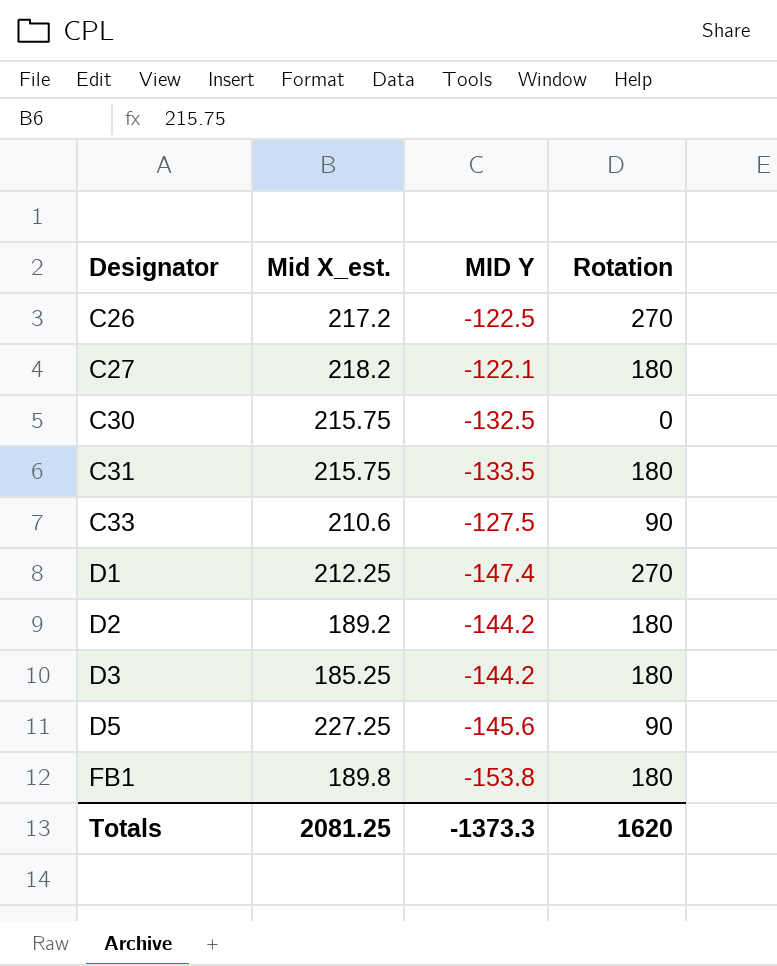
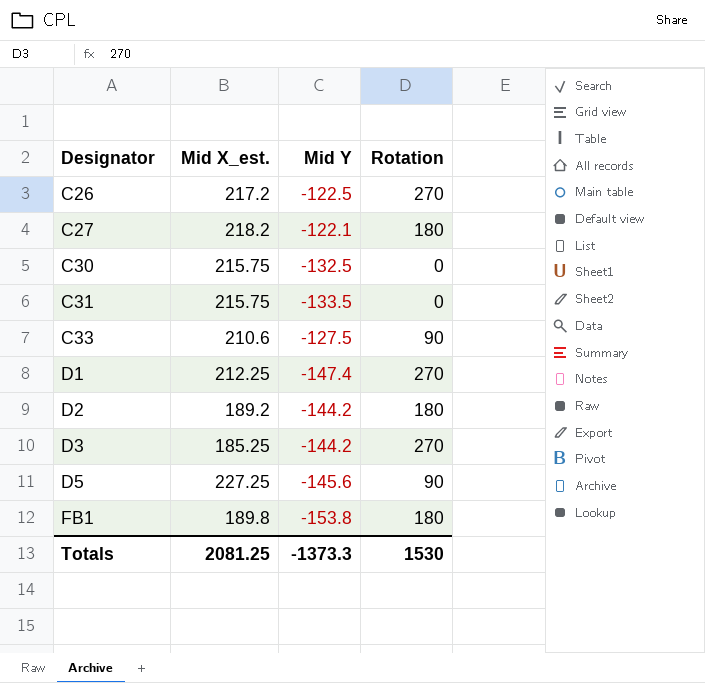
column name: MID Y -> Mid Y
C31 | Rotation: 180 -> 0
D3 | Rotation: 180 -> 270
Totals | Rotation: 1620 -> 1530

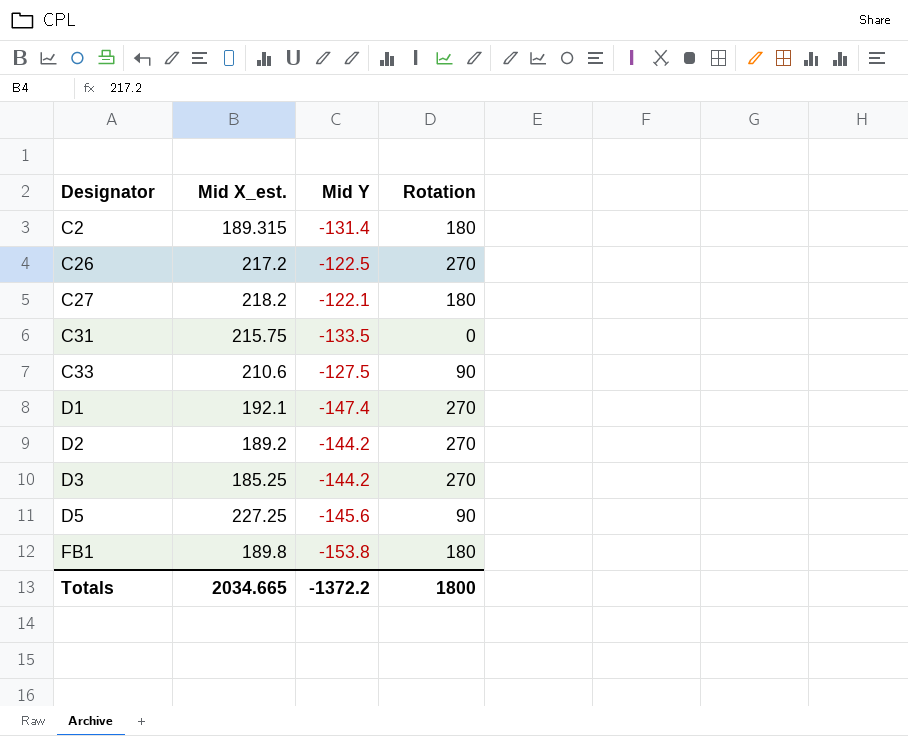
row C30: 215.75 | -132.5 | 0 -> none
row C2: none -> 189.315 | -131.4 | 180
D1 | Mid X_est.: 212.25 -> 192.1
D2 | Rotation: 180 -> 270
Totals | Mid X_est.: 2081.25 -> 2034.665
Totals | Mid Y: -1373.3 -> -1372.2
Totals | Rotation: 1530 -> 1800

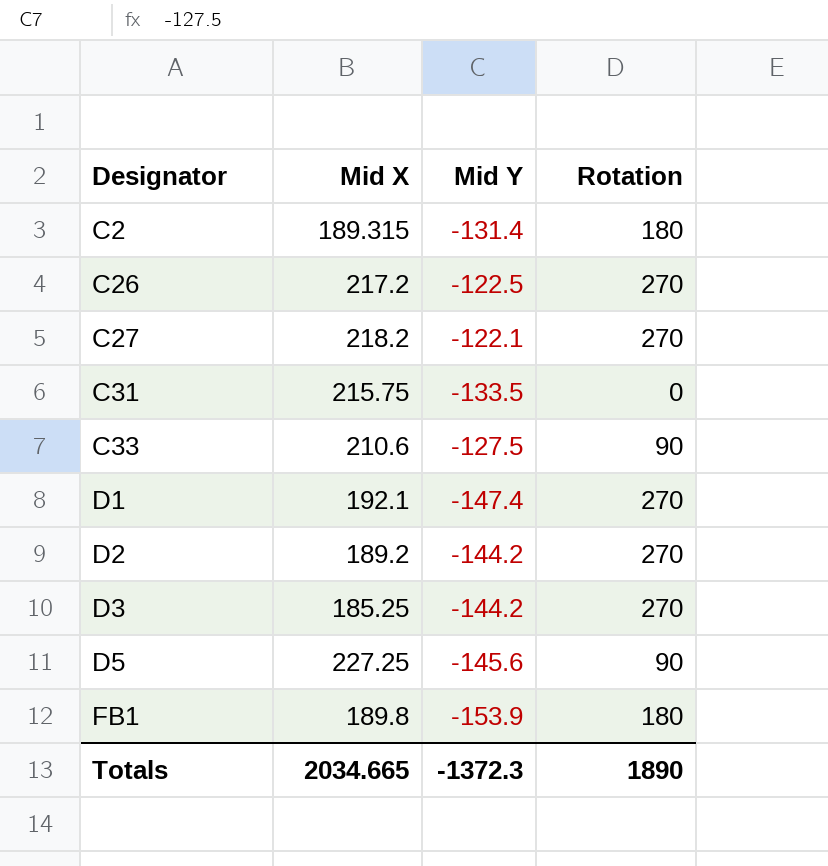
column name: Mid X_est. -> Mid X
C27 | Rotation: 180 -> 270
FB1 | Mid Y: -153.8 -> -153.9
Totals | Mid Y: -1372.2 -> -1372.3
Totals | Rotation: 1800 -> 1890

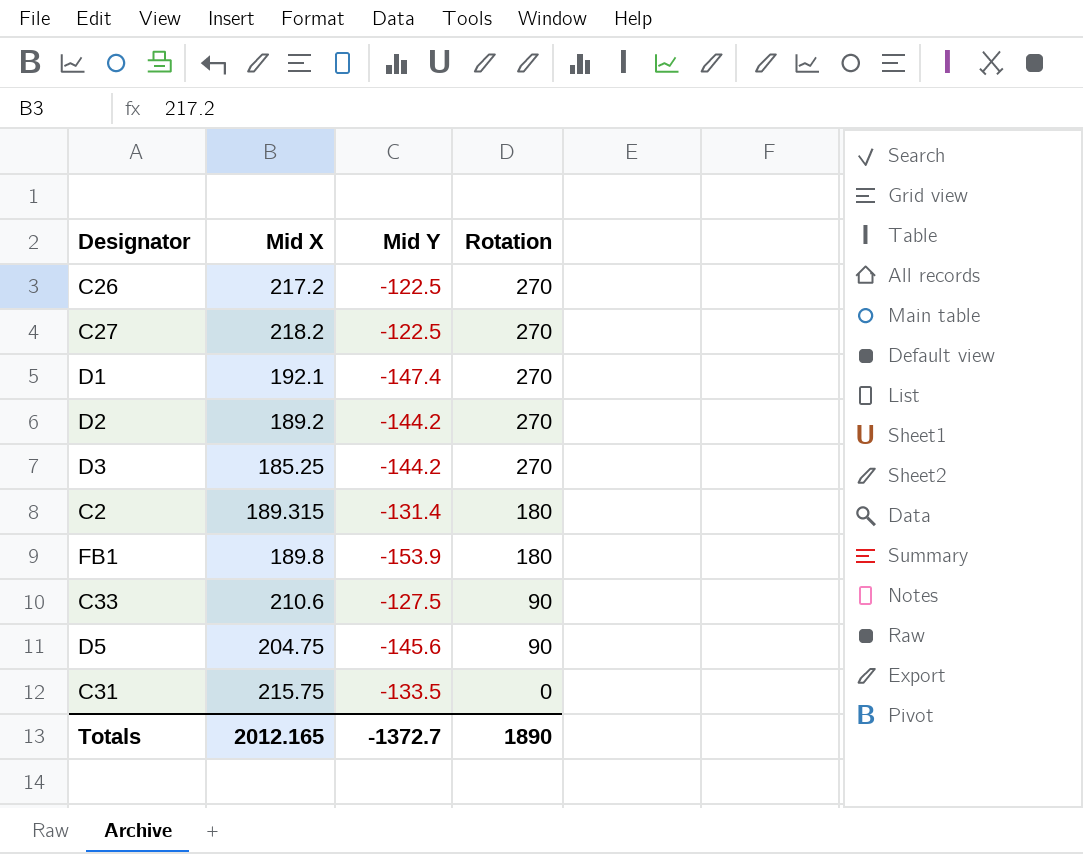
row order: Designator ascending -> Rotation descending
C27 | Mid Y: -122.1 -> -122.5
D5 | Mid X: 227.25 -> 204.75
Totals | Mid X: 2034.665 -> 2012.165
Totals | Mid Y: -1372.3 -> -1372.7

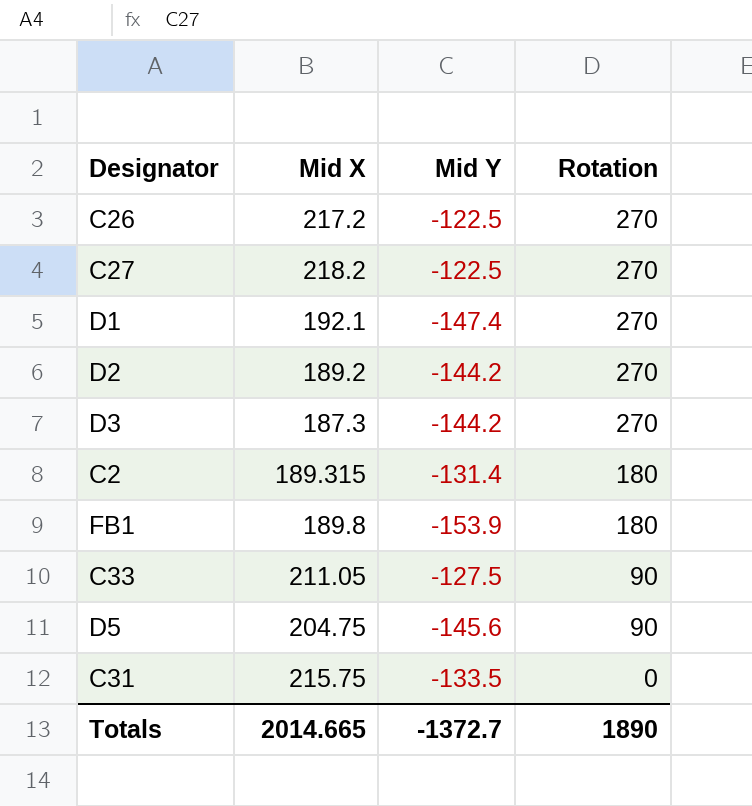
D3 | Mid X: 185.25 -> 187.3
C33 | Mid X: 210.6 -> 211.05
Totals | Mid X: 2012.165 -> 2014.665

